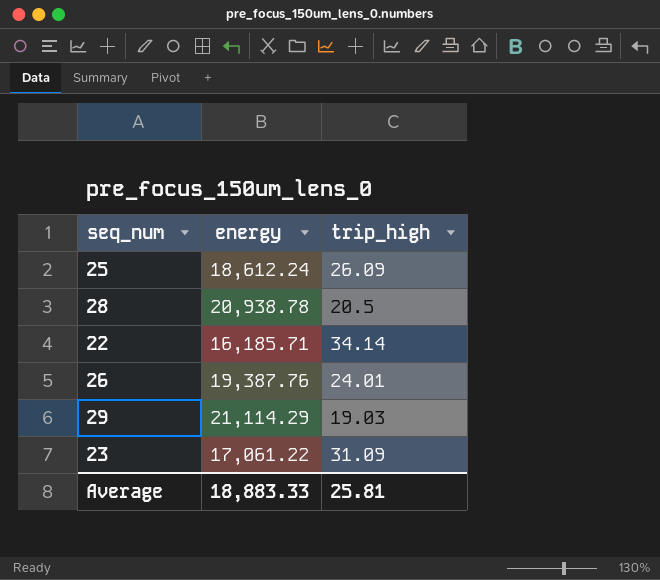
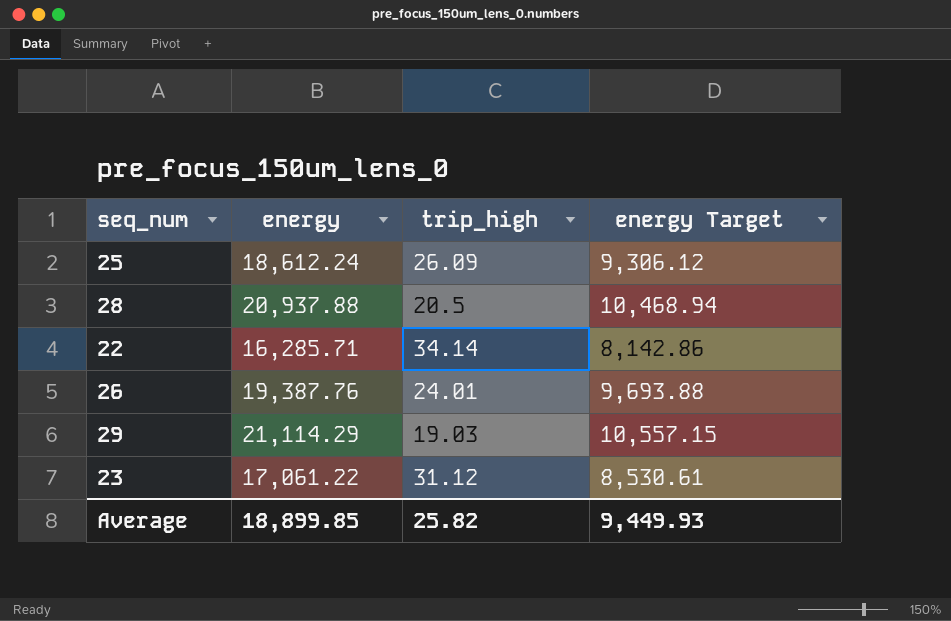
column energy Target | formula: none -> [energy] * 0.5
28 | energy: 20,938.78 -> 20,937.88
22 | energy: 16,185.71 -> 16,285.71
23 | trip_high: 31.09 -> 31.12
Average | energy: 18,883.33 -> 18,899.85
Average | trip_high: 25.81 -> 25.82

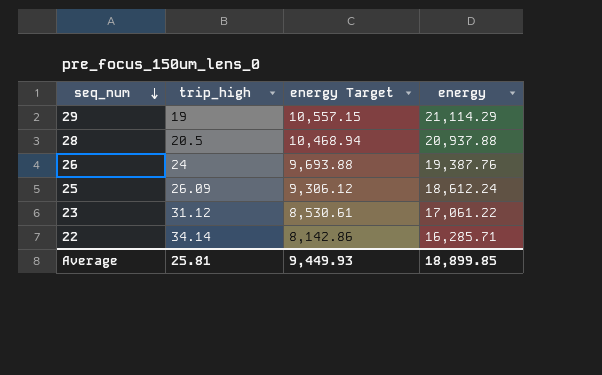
row order: none -> seq_num descending
column energy | position: 2 -> 4
29 | trip_high: 19.03 -> 19
26 | trip_high: 24.01 -> 24
Average | trip_high: 25.82 -> 25.81

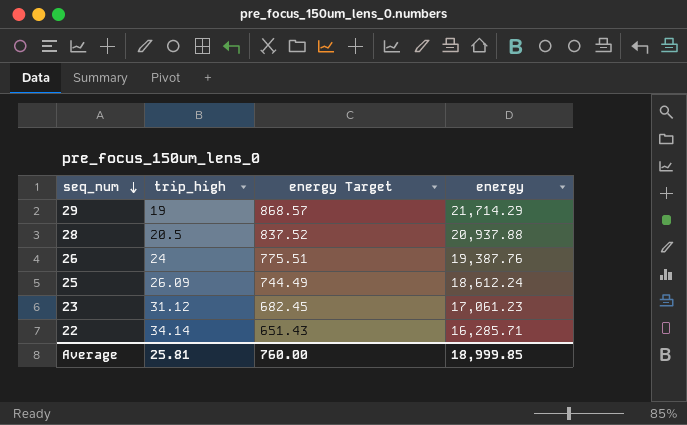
column energy Target | formula: [energy] * 0.5 -> [energy] * 0.04
29 | energy: 21,114.29 -> 21,714.29
23 | energy: 17,061.22 -> 17,061.23
Average | energy Target: 9,449.93 -> 760.00
Average | energy: 18,899.85 -> 18,999.85

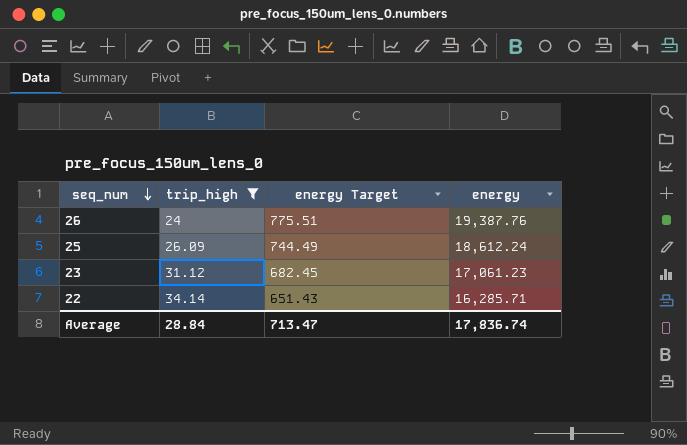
filter: none -> trip_high >= 24
Average | trip_high: 25.81 -> 28.84
Average | energy Target: 760.00 -> 713.47
Average | energy: 18,999.85 -> 17,836.74

